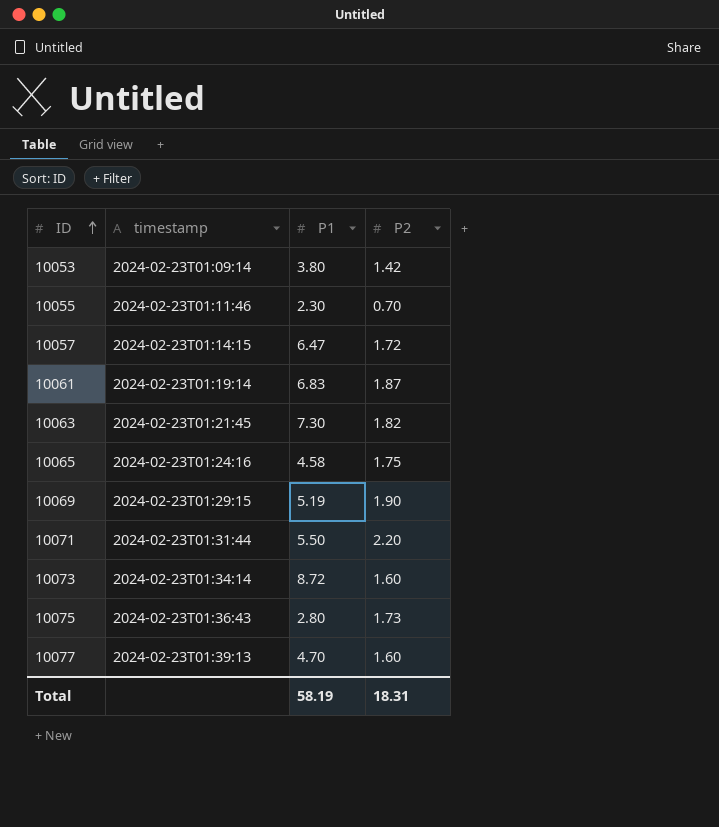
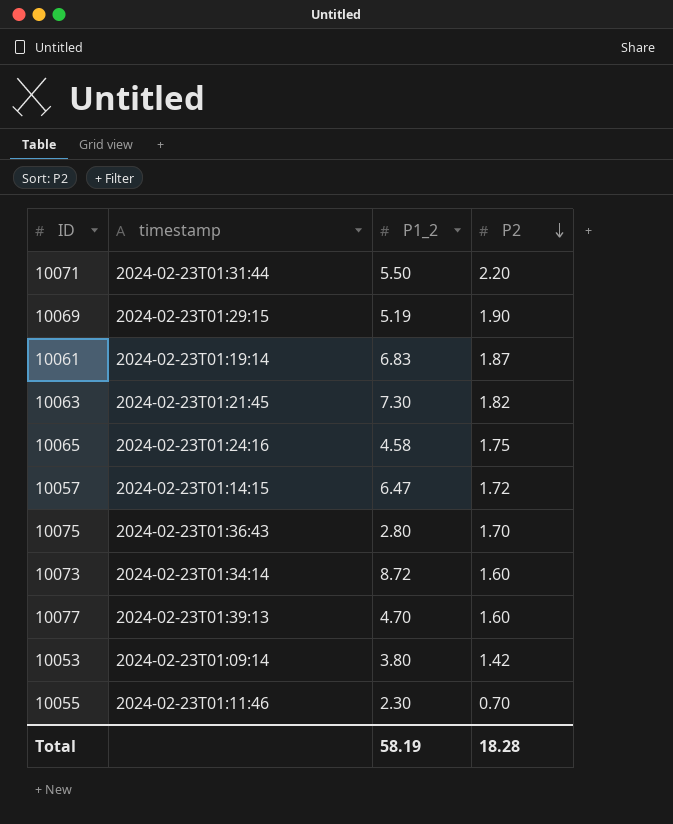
row order: ID ascending -> P2 descending
column name: P1 -> P1_2
10075 | P2: 1.73 -> 1.70
Total | P2: 18.31 -> 18.28

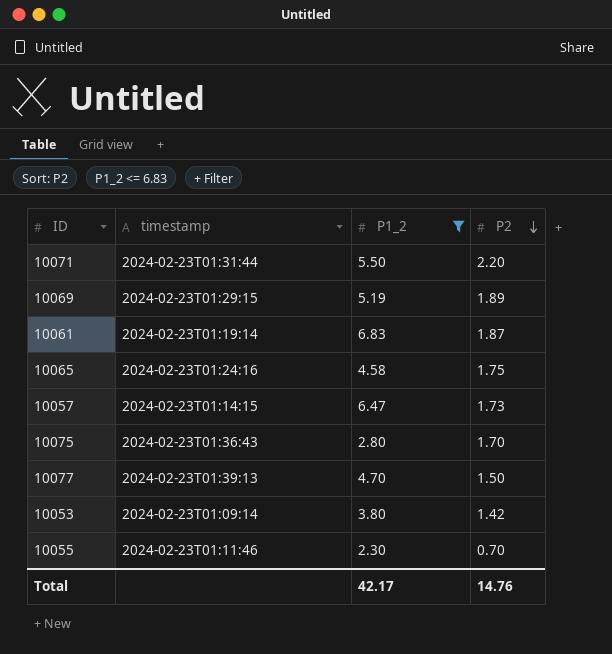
filter: none -> P1_2 <= 6.83
10069 | P2: 1.90 -> 1.89
10057 | P2: 1.72 -> 1.73
10077 | P2: 1.60 -> 1.50
Total | P1_2: 58.19 -> 42.17
Total | P2: 18.28 -> 14.76

